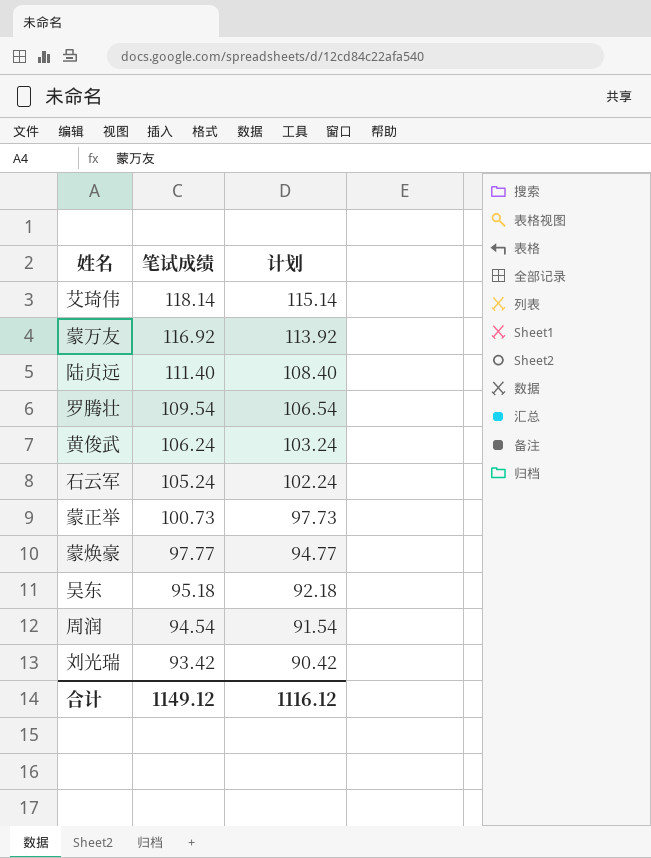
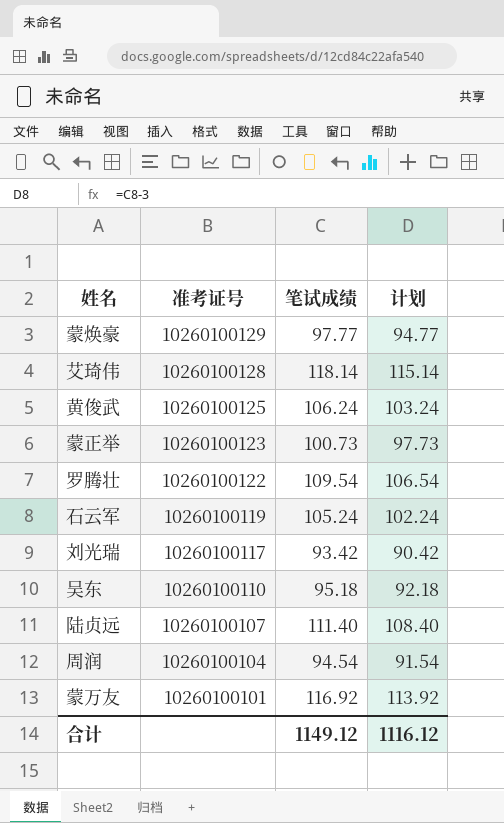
row order: 笔试成绩 descending -> 准考证号 descending
column 准考证号 | position: none -> 2

